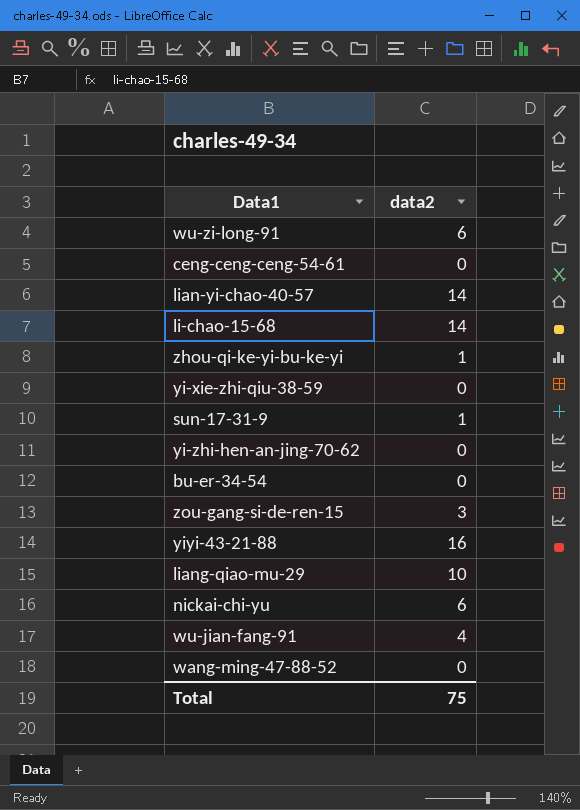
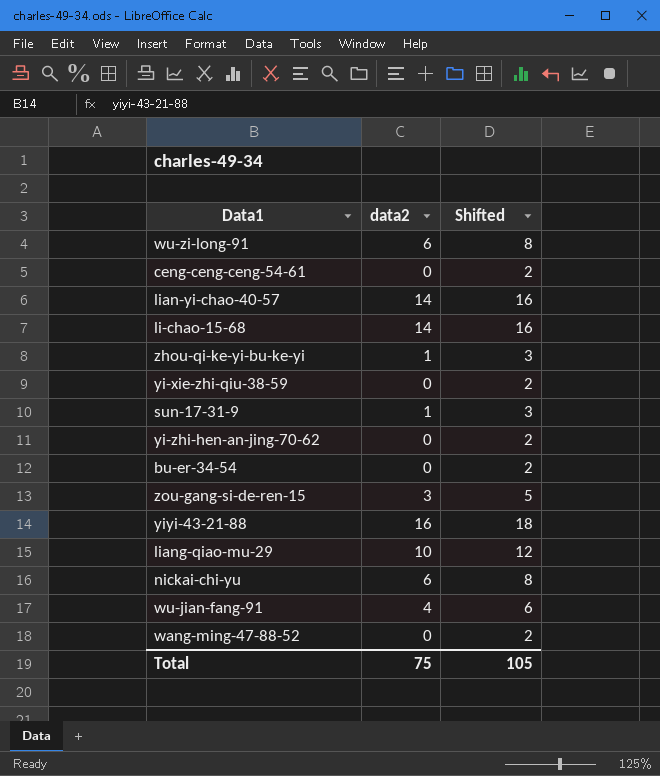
column Shifted | formula: none -> [data2] + 2

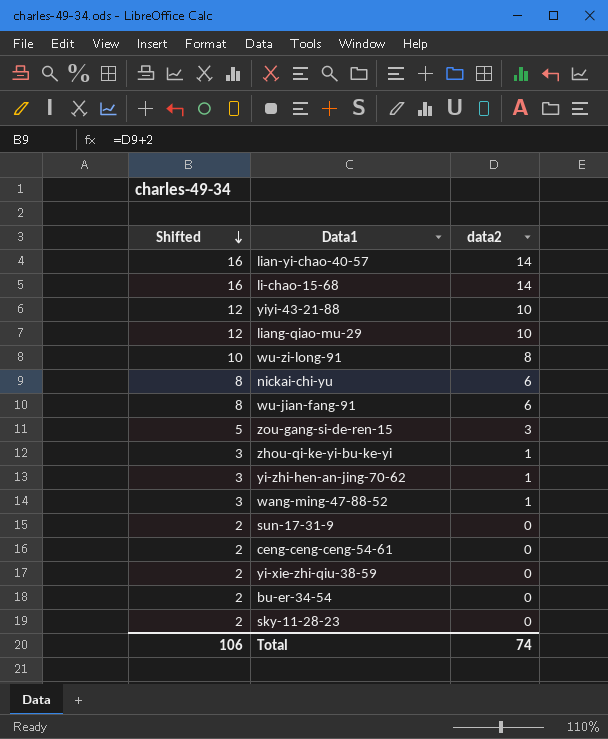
row order: none -> Shifted descending
column Shifted | position: 3 -> 1
yiyi-43-21-88 | Shifted: 18 -> 12
yiyi-43-21-88 | data2: 16 -> 10
wu-zi-long-91 | Shifted: 8 -> 10
wu-zi-long-91 | data2: 6 -> 8
wu-jian-fang-91 | Shifted: 6 -> 8
wu-jian-fang-91 | data2: 4 -> 6
yi-zhi-hen-an-jing-70-62 | Shifted: 2 -> 3
yi-zhi-hen-an-jing-70-62 | data2: 0 -> 1
wang-ming-47-88-52 | Shifted: 2 -> 3
wang-ming-47-88-52 | data2: 0 -> 1
sun-17-31-9 | Shifted: 3 -> 2
sun-17-31-9 | data2: 1 -> 0
row sky-11-28-23: none -> 2 | 0
Total | Shifted: 105 -> 106
Total | data2: 75 -> 74

